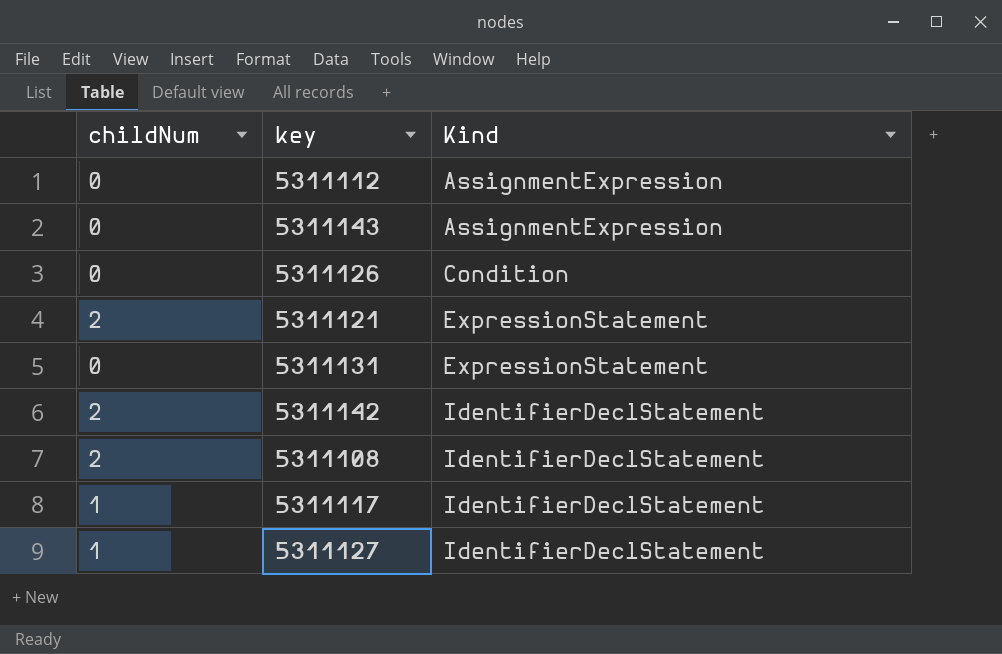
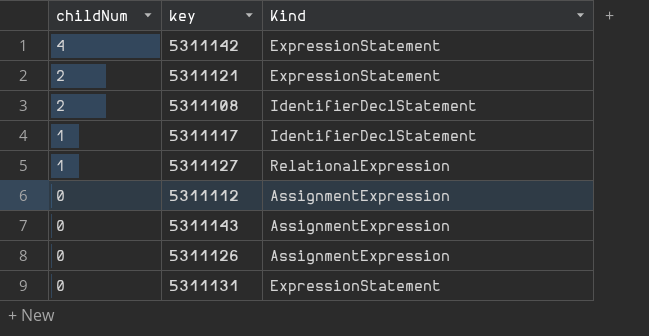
row order: Kind ascending -> childNum descending
5311142 | childNum: 2 -> 4
5311142 | Kind: IdentifierDeclStatement -> ExpressionStatement
5311127 | Kind: IdentifierDeclStatement -> RelationalExpression
5311126 | Kind: Condition -> AssignmentExpression

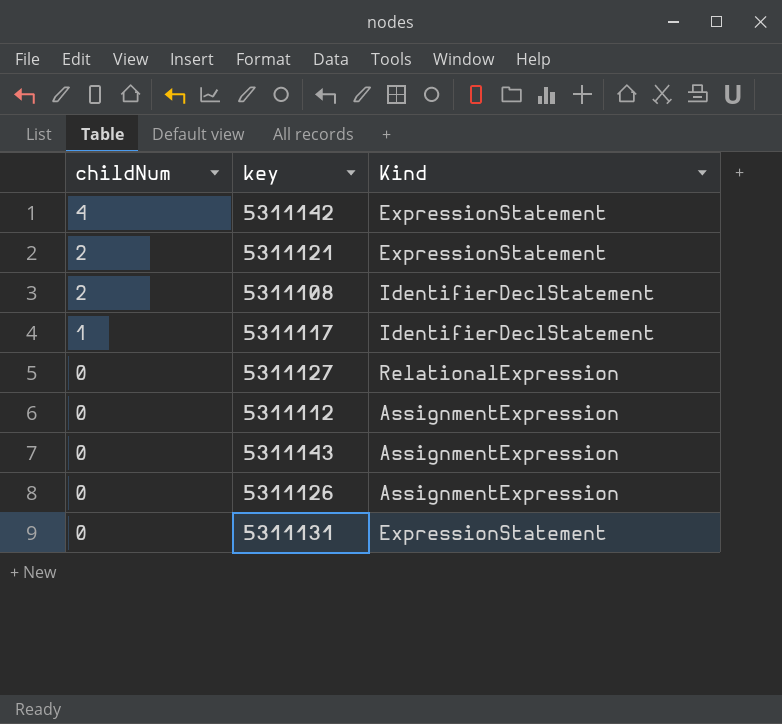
5311127 | childNum: 1 -> 0

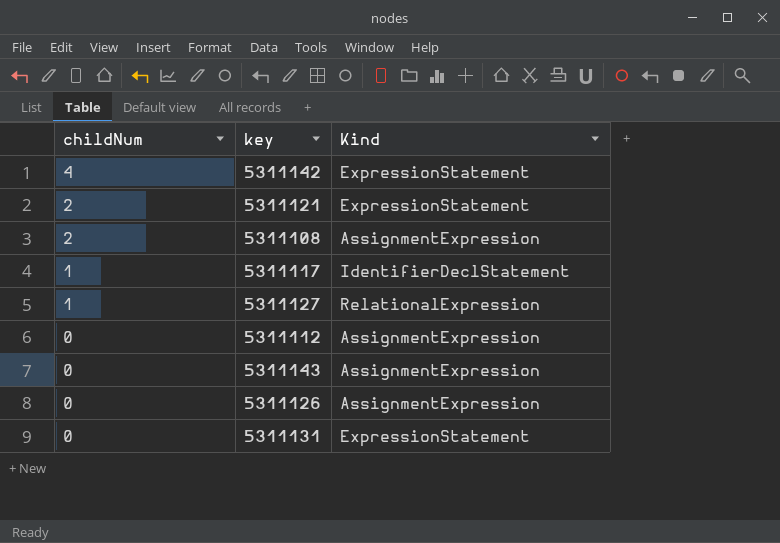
5311108 | Kind: IdentifierDeclStatement -> AssignmentExpression
5311127 | childNum: 0 -> 1

